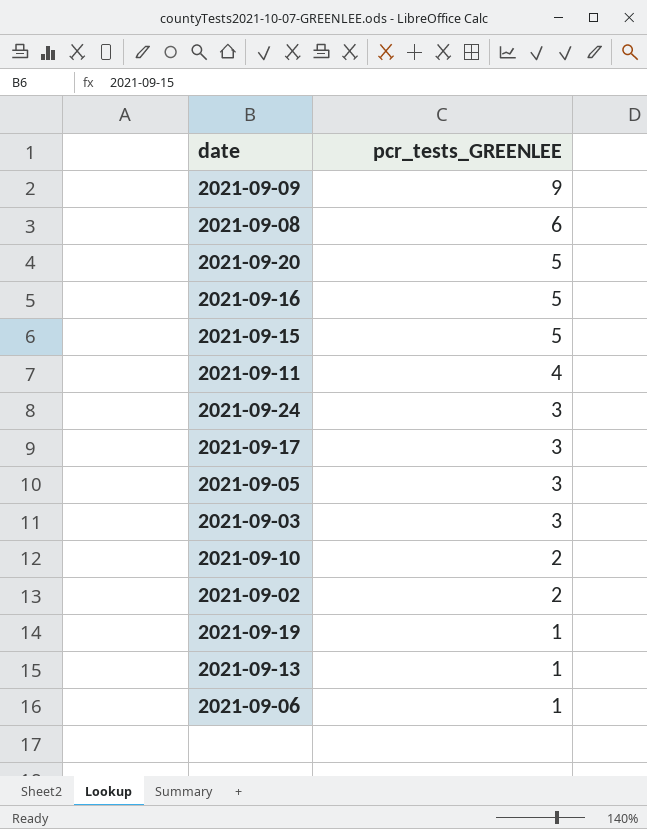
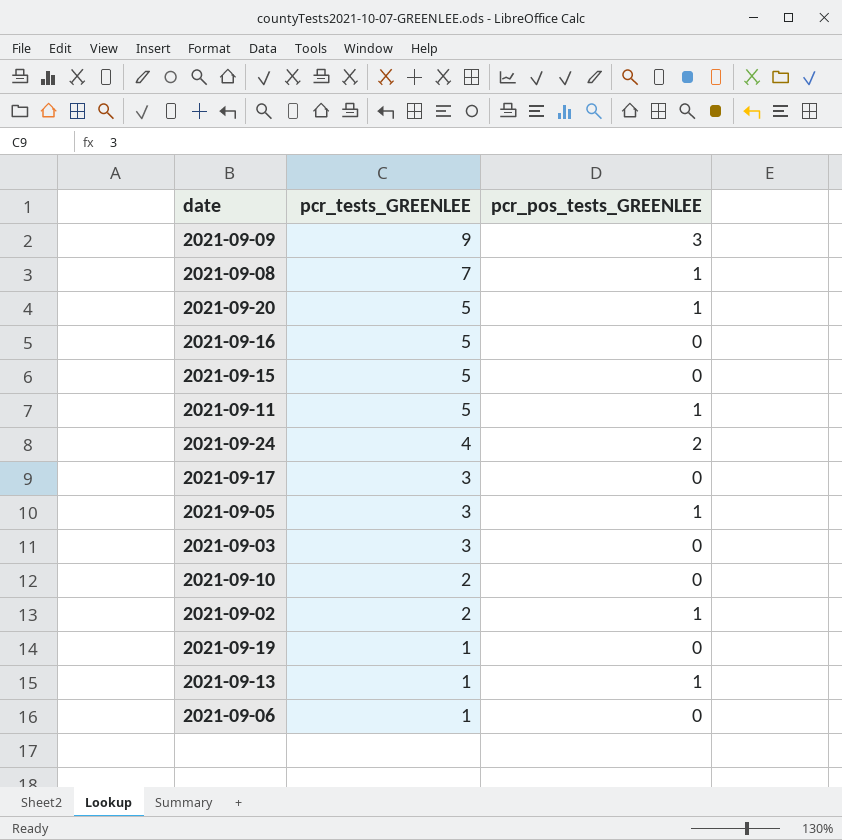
column pcr_pos_tests_GREENLEE | position: none -> 3
2021-09-08 | pcr_tests_GREENLEE: 6 -> 7
2021-09-11 | pcr_tests_GREENLEE: 4 -> 5
2021-09-24 | pcr_tests_GREENLEE: 3 -> 4

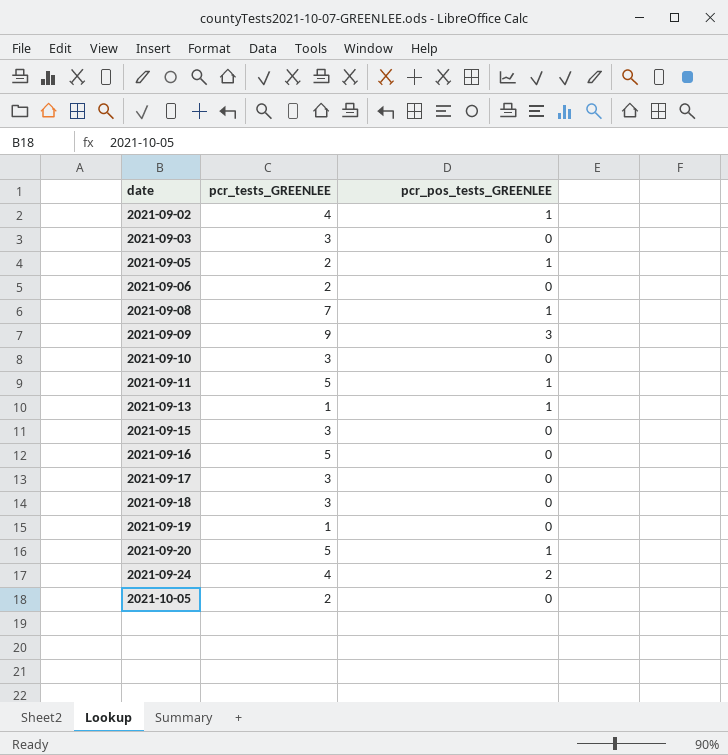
row order: pcr_tests_GREENLEE descending -> date ascending
2021-09-02 | pcr_tests_GREENLEE: 2 -> 4
2021-09-05 | pcr_tests_GREENLEE: 3 -> 2
2021-09-06 | pcr_tests_GREENLEE: 1 -> 2
2021-09-10 | pcr_tests_GREENLEE: 2 -> 3
2021-09-15 | pcr_tests_GREENLEE: 5 -> 3
row 2021-09-18: none -> 3 | 0
row 2021-10-05: none -> 2 | 0

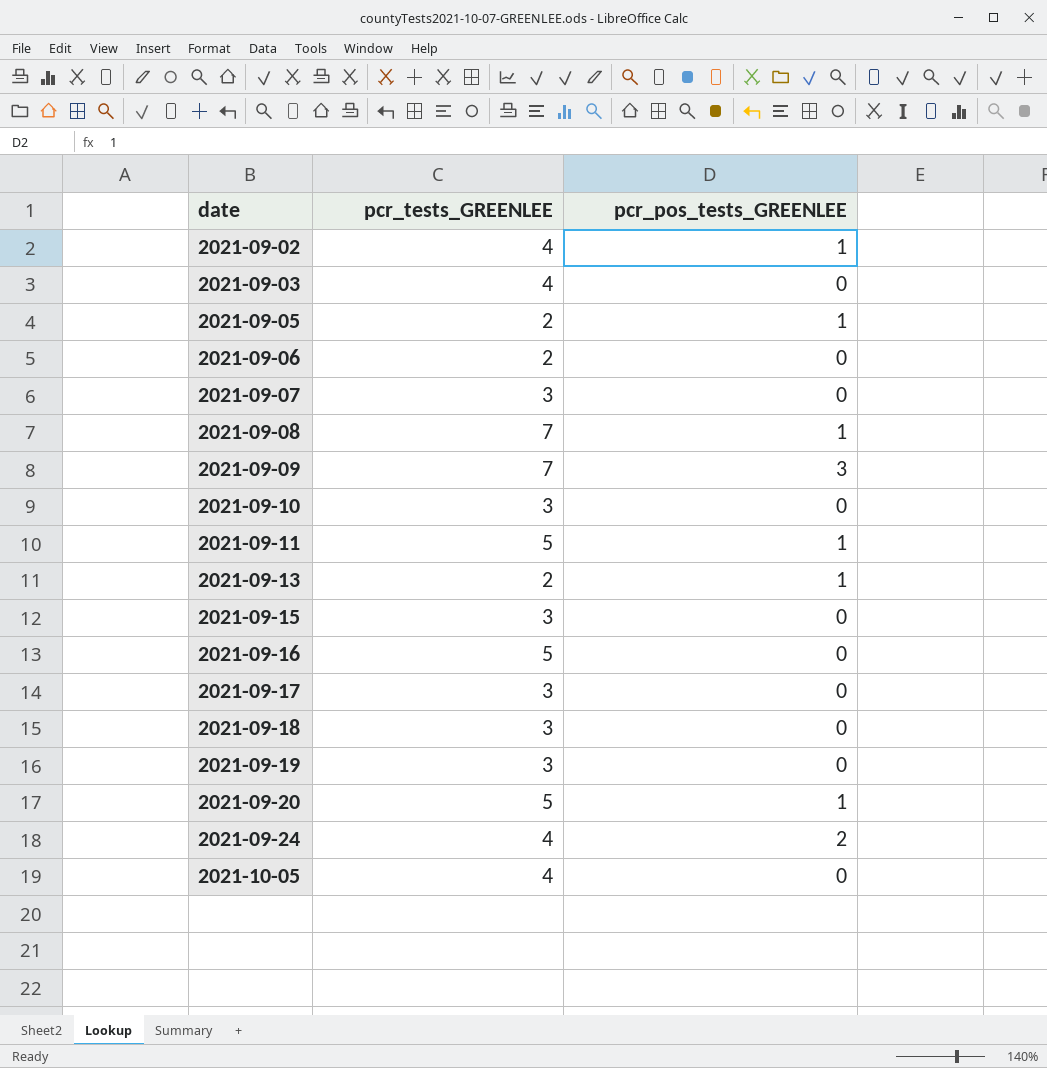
2021-09-03 | pcr_tests_GREENLEE: 3 -> 4
row 2021-09-07: none -> 3 | 0
2021-09-09 | pcr_tests_GREENLEE: 9 -> 7
2021-09-13 | pcr_tests_GREENLEE: 1 -> 2
2021-09-19 | pcr_tests_GREENLEE: 1 -> 3
2021-10-05 | pcr_tests_GREENLEE: 2 -> 4

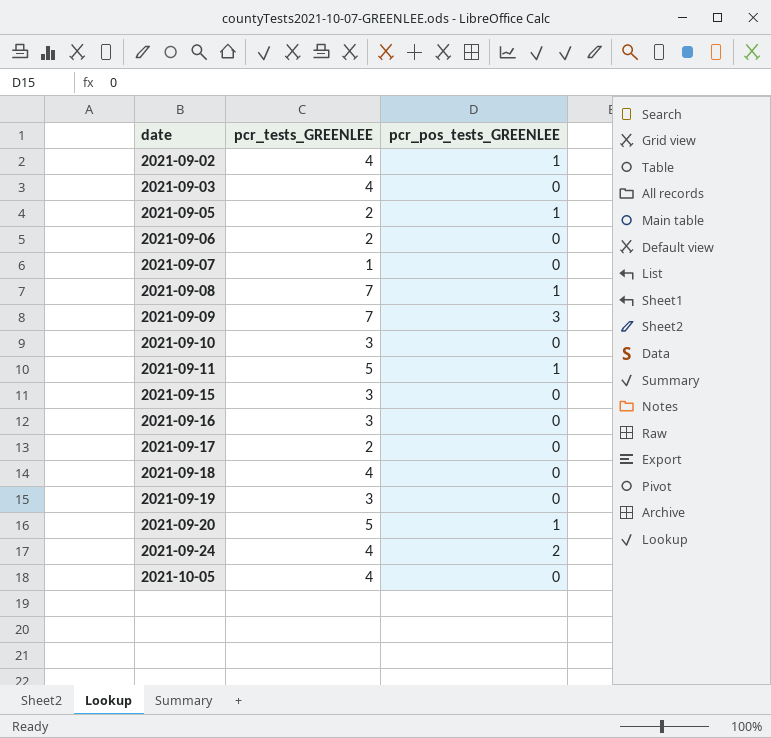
row 2021-09-13: 2 | 1 -> none
2021-09-07 | pcr_tests_GREENLEE: 3 -> 1
2021-09-16 | pcr_tests_GREENLEE: 5 -> 3
2021-09-17 | pcr_tests_GREENLEE: 3 -> 2
2021-09-18 | pcr_tests_GREENLEE: 3 -> 4

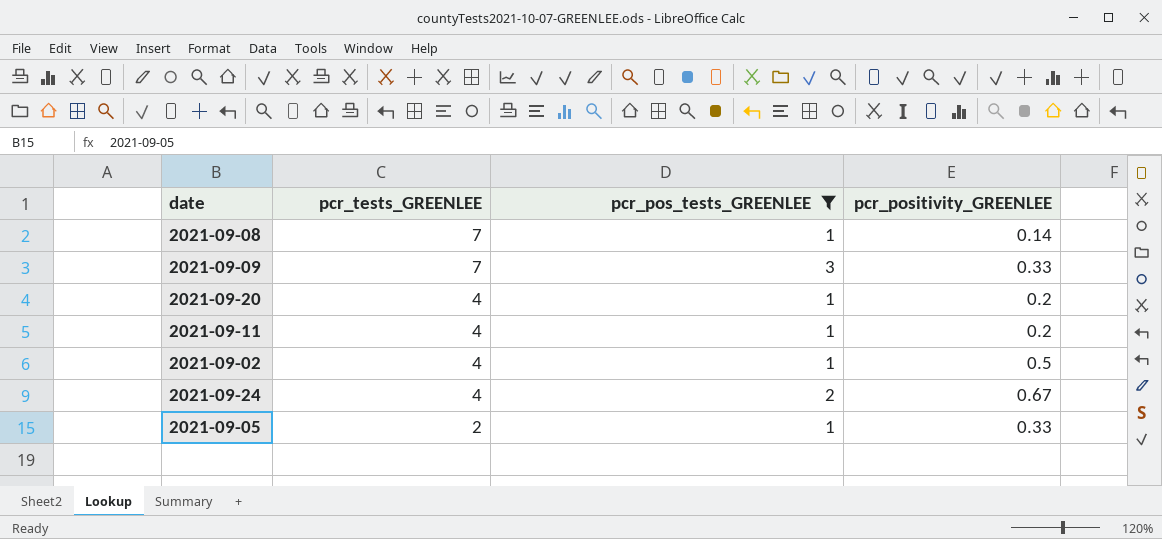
filter: none -> pcr_pos_tests_GREENLEE != 0
row order: date ascending -> pcr_tests_GREENLEE descending
column pcr_positivity_GREENLEE | position: none -> 4
2021-09-20 | pcr_tests_GREENLEE: 5 -> 4
2021-09-11 | pcr_tests_GREENLEE: 5 -> 4

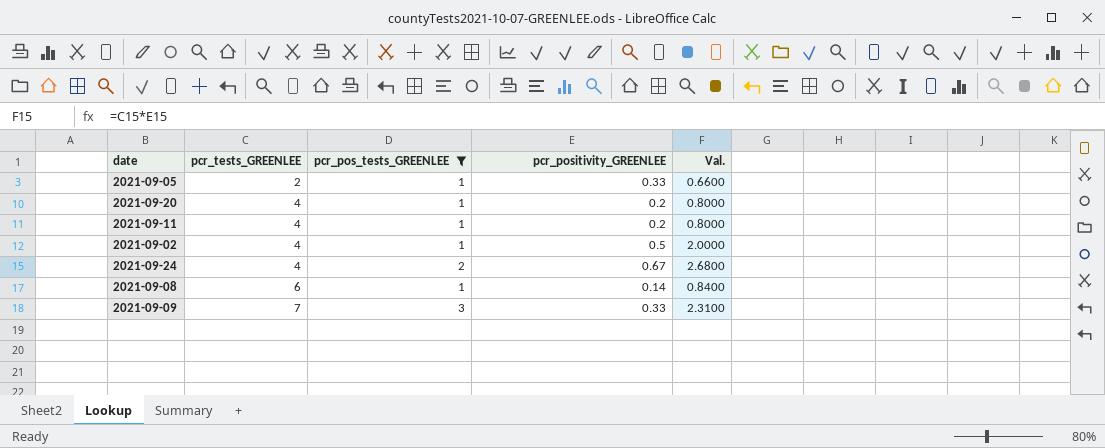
row order: pcr_tests_GREENLEE descending -> pcr_tests_GREENLEE ascending
column Val. | formula: none -> [pcr_tests_GREENLEE] * [pcr_positivity_GREENLEE]
2021-09-08 | pcr_tests_GREENLEE: 7 -> 6

